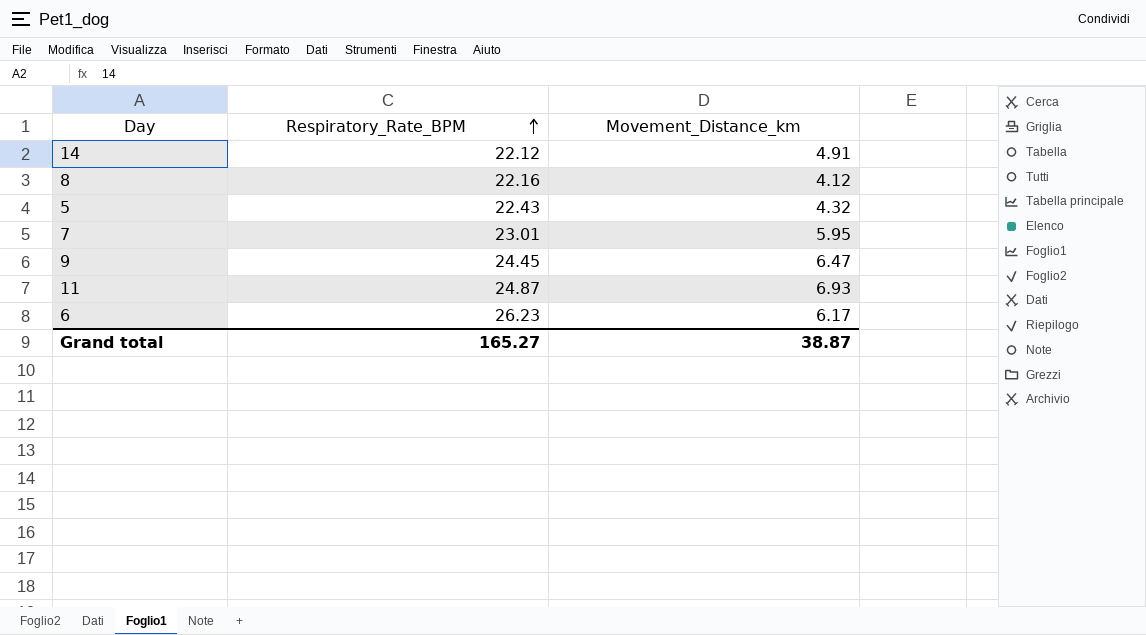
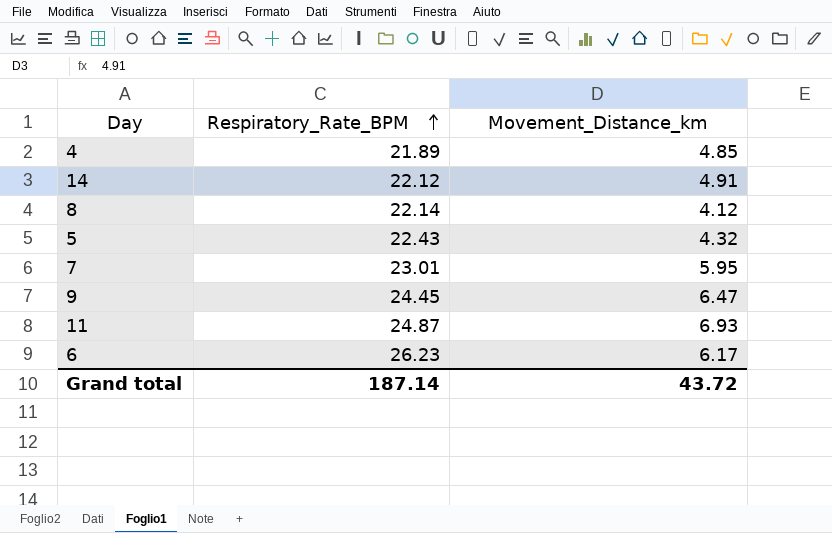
row 4: none -> 21.89 | 4.85
8 | Respiratory_Rate_BPM: 22.16 -> 22.14
Grand total | Respiratory_Rate_BPM: 165.27 -> 187.14
Grand total | Movement_Distance_km: 38.87 -> 43.72

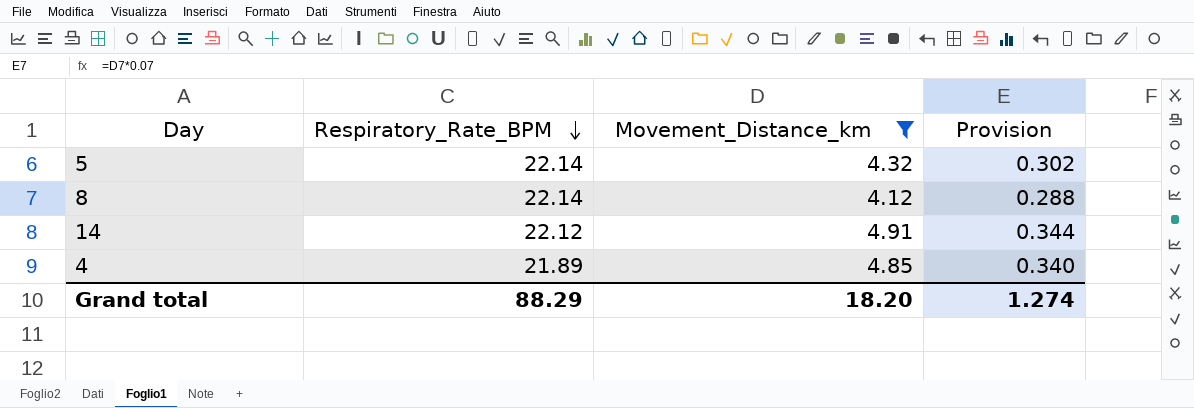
filter: none -> Movement_Distance_km <= 4.91
row order: Respiratory_Rate_BPM ascending -> Respiratory_Rate_BPM descending
column Provision | formula: none -> [Movement_Distance_km] * 0.07
5 | Respiratory_Rate_BPM: 22.43 -> 22.14
Grand total | Respiratory_Rate_BPM: 187.14 -> 88.29
Grand total | Movement_Distance_km: 43.72 -> 18.20

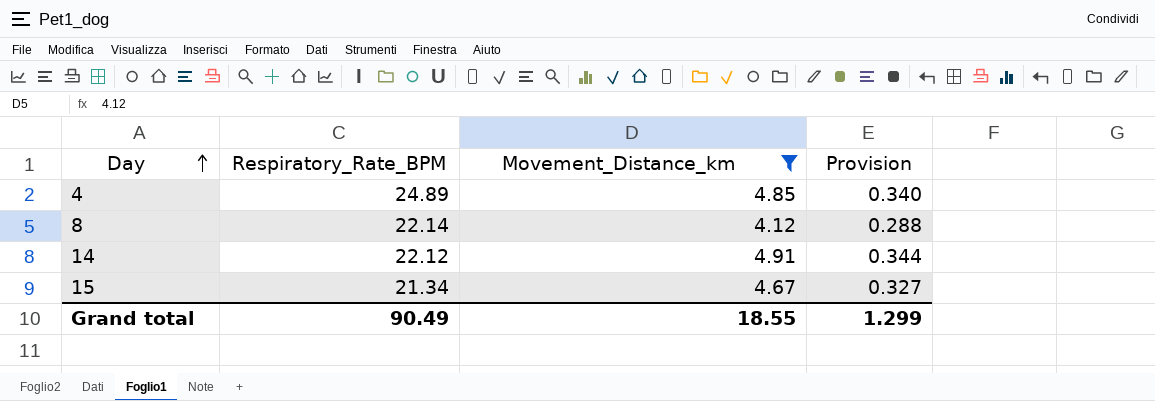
row order: Respiratory_Rate_BPM descending -> Day ascending
row 5: 22.14 | 4.32 | 0.302 -> none
4 | Respiratory_Rate_BPM: 21.89 -> 24.89
row 15: none -> 21.34 | 4.67 | 0.327
Grand total | Respiratory_Rate_BPM: 88.29 -> 90.49
Grand total | Movement_Distance_km: 18.20 -> 18.55
Grand total | Provision: 1.274 -> 1.299

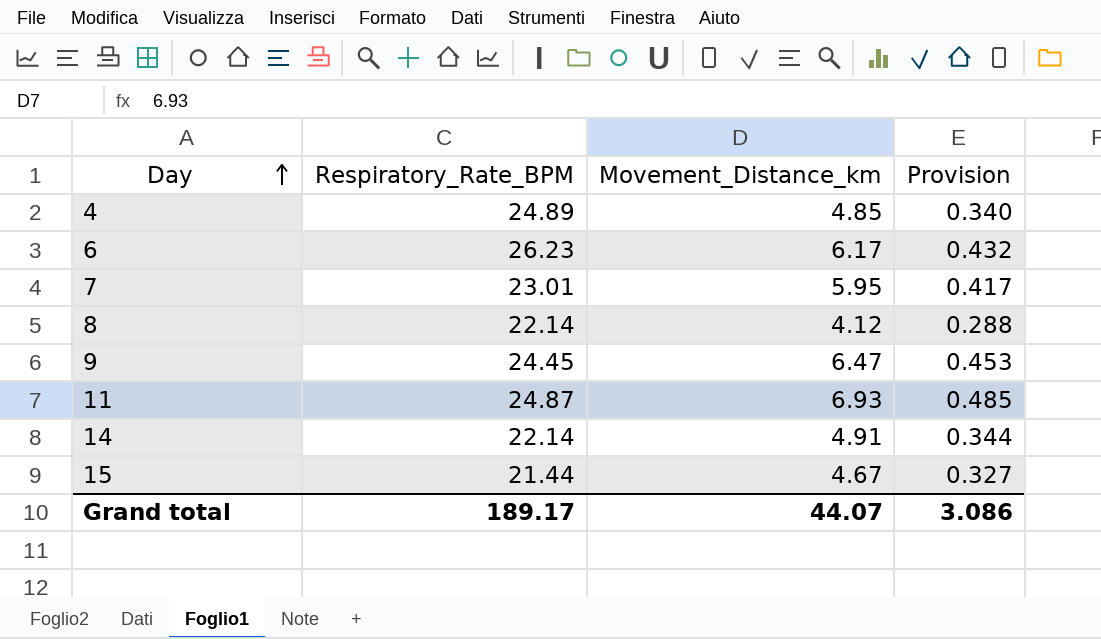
filter: Movement_Distance_km <= 4.91 -> none
14 | Respiratory_Rate_BPM: 22.12 -> 22.14
15 | Respiratory_Rate_BPM: 21.34 -> 21.44
Grand total | Respiratory_Rate_BPM: 90.49 -> 189.17
Grand total | Movement_Distance_km: 18.55 -> 44.07
Grand total | Provision: 1.299 -> 3.086

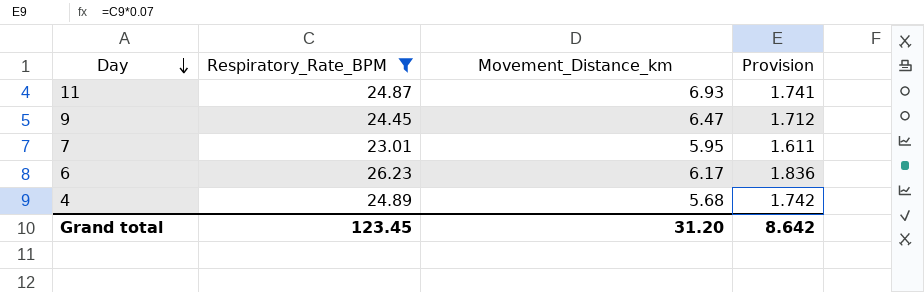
filter: none -> Respiratory_Rate_BPM >= 23.01
row order: Day ascending -> Day descending
column Provision | formula: [Movement_Distance_km] * 0.07 -> [Respiratory_Rate_BPM] * 0.07
4 | Movement_Distance_km: 4.85 -> 5.68
Grand total | Respiratory_Rate_BPM: 189.17 -> 123.45
Grand total | Movement_Distance_km: 44.07 -> 31.20
Grand total | Provision: 3.086 -> 8.642

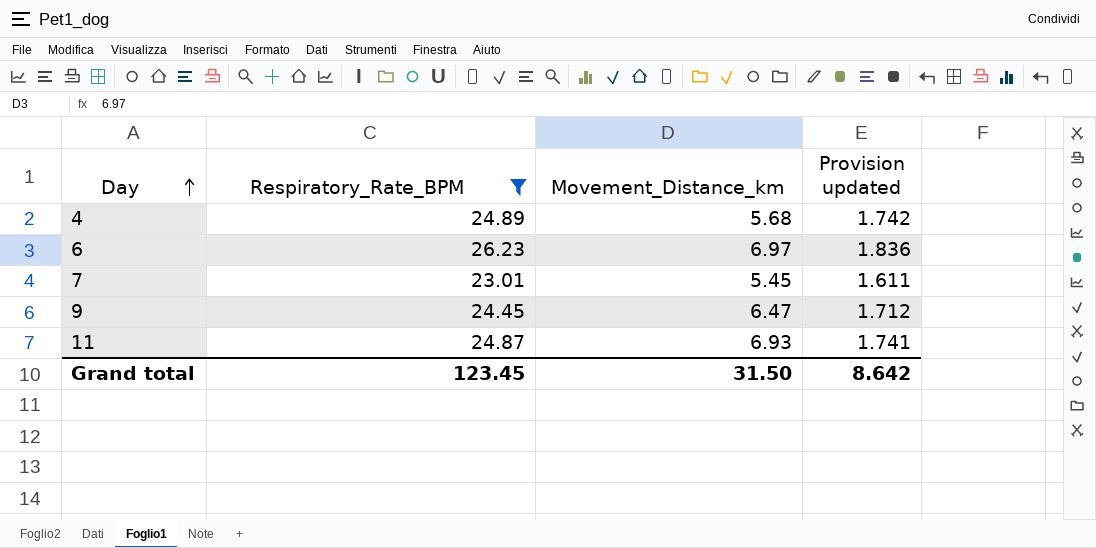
row order: Day descending -> Day ascending
column name: Provision -> Provision updated
6 | Movement_Distance_km: 6.17 -> 6.97
7 | Movement_Distance_km: 5.95 -> 5.45
Grand total | Movement_Distance_km: 31.20 -> 31.50

